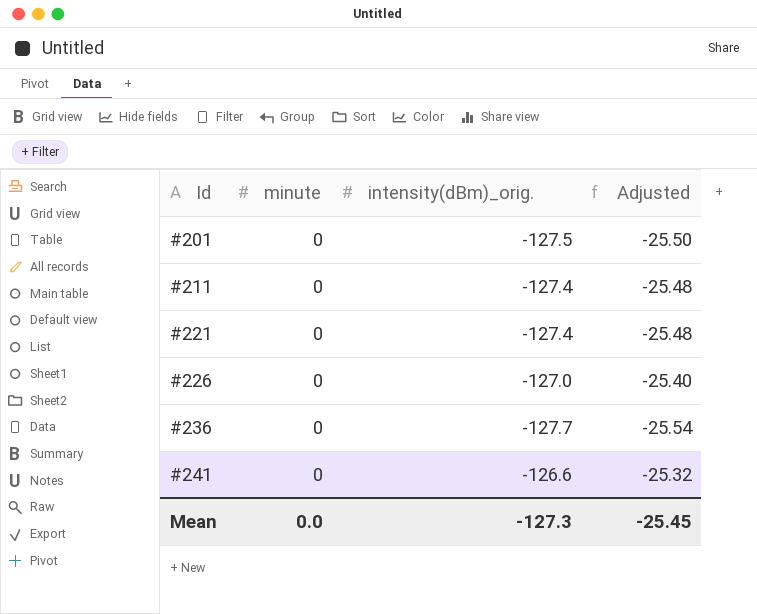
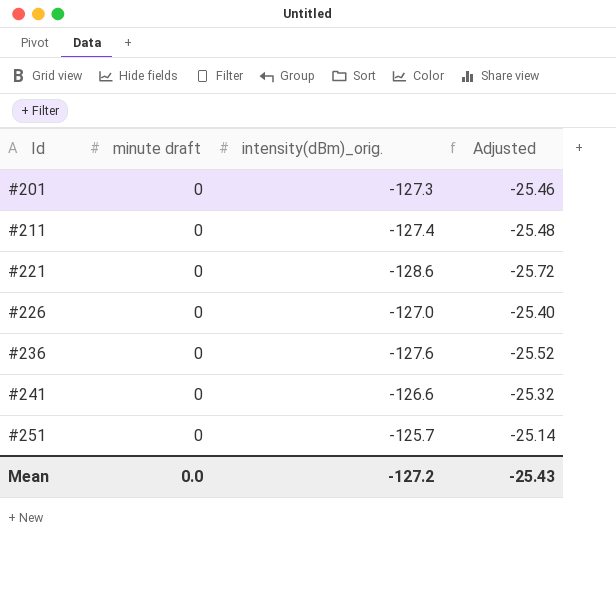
column name: minute -> minute draft
#201 | intensity(dBm)_orig.: -127.5 -> -127.3
#201 | Adjusted: -25.50 -> -25.46
#221 | intensity(dBm)_orig.: -127.4 -> -128.6
#221 | Adjusted: -25.48 -> -25.72
#236 | intensity(dBm)_orig.: -127.7 -> -127.6
#236 | Adjusted: -25.54 -> -25.52
row #251: none -> 0 | -125.7 | -25.14
Mean | intensity(dBm)_orig.: -127.3 -> -127.2
Mean | Adjusted: -25.45 -> -25.43

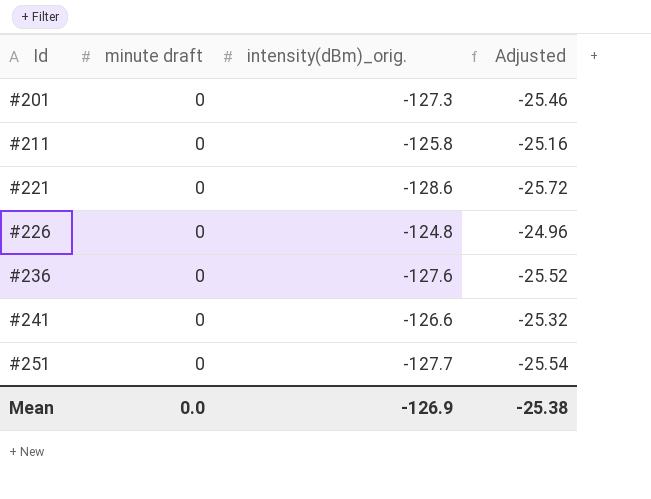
#211 | intensity(dBm)_orig.: -127.4 -> -125.8
#211 | Adjusted: -25.48 -> -25.16
#226 | intensity(dBm)_orig.: -127.0 -> -124.8
#226 | Adjusted: -25.40 -> -24.96
#251 | intensity(dBm)_orig.: -125.7 -> -127.7
#251 | Adjusted: -25.14 -> -25.54
Mean | intensity(dBm)_orig.: -127.2 -> -126.9
Mean | Adjusted: -25.43 -> -25.38

